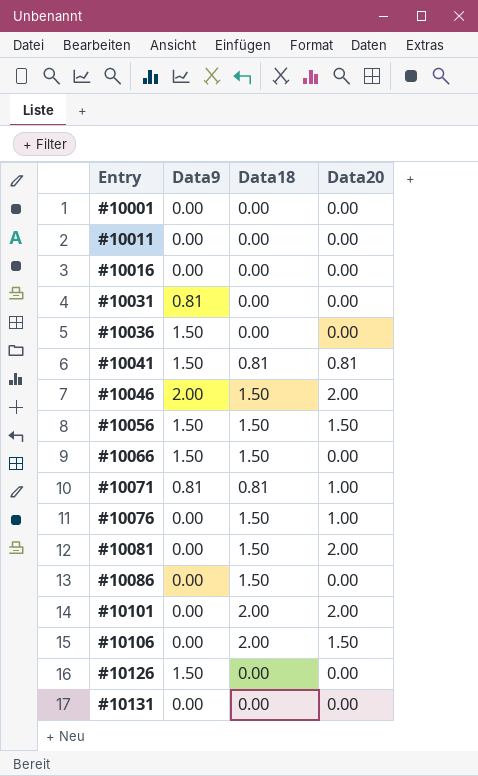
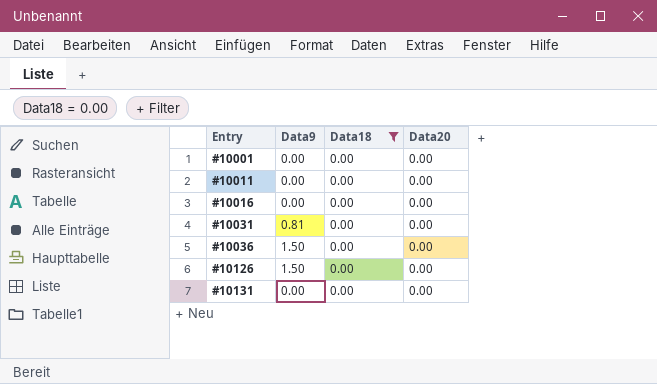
filter: none -> Data18 = 0.00

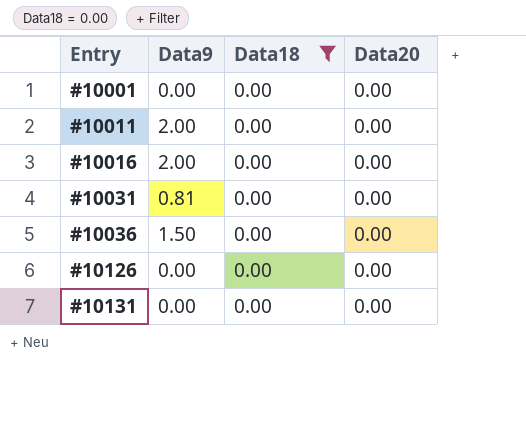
#10011 | Data9: 0.00 -> 2.00
#10016 | Data9: 0.00 -> 2.00
#10126 | Data9: 1.50 -> 0.00

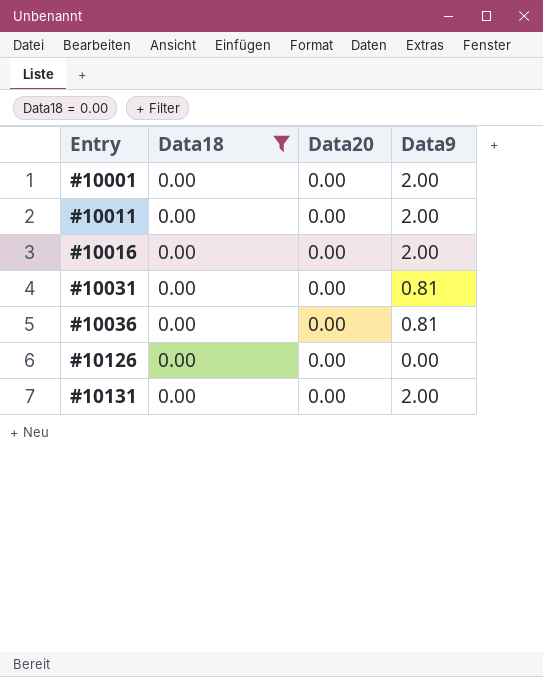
column Data9 | position: 2 -> 4
#10001 | Data9: 0.00 -> 2.00
#10036 | Data9: 1.50 -> 0.81
#10131 | Data9: 0.00 -> 2.00

